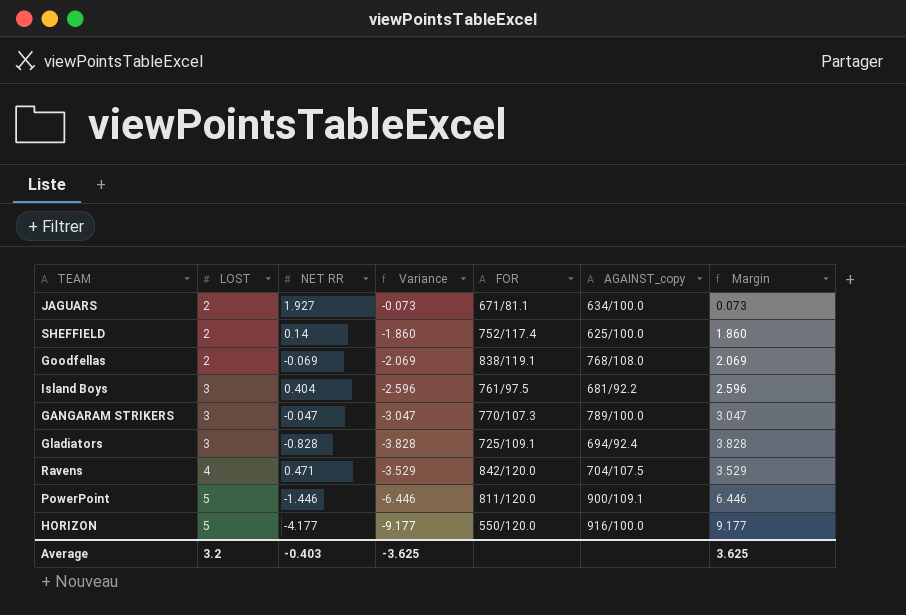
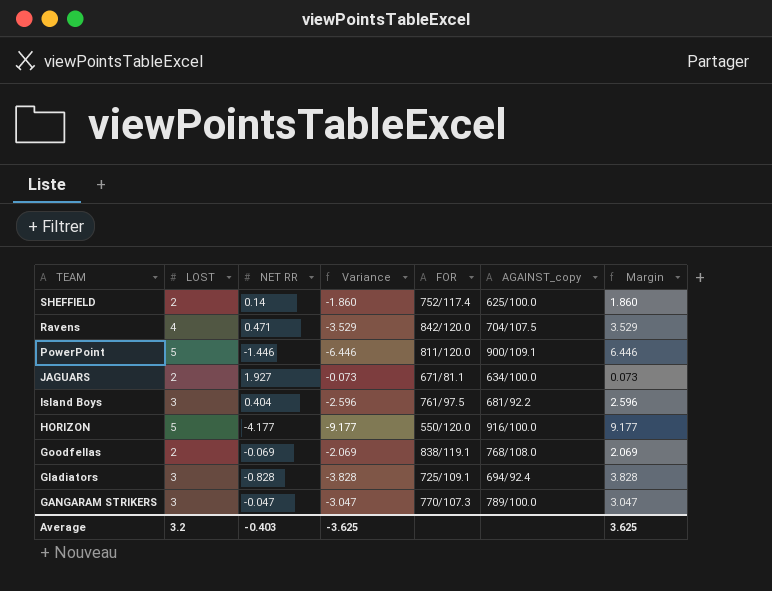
row order: LOST ascending -> TEAM descending

